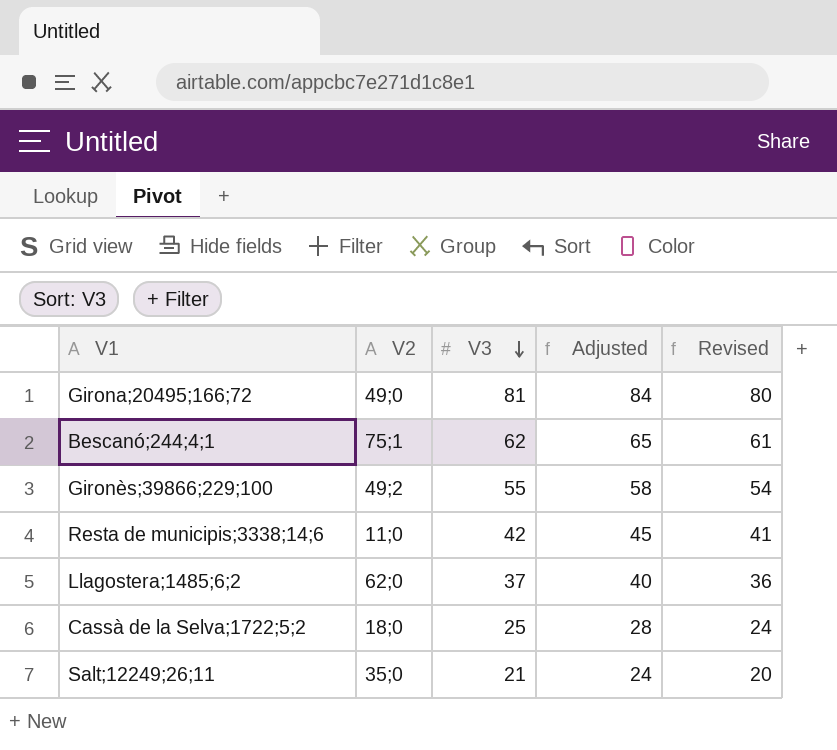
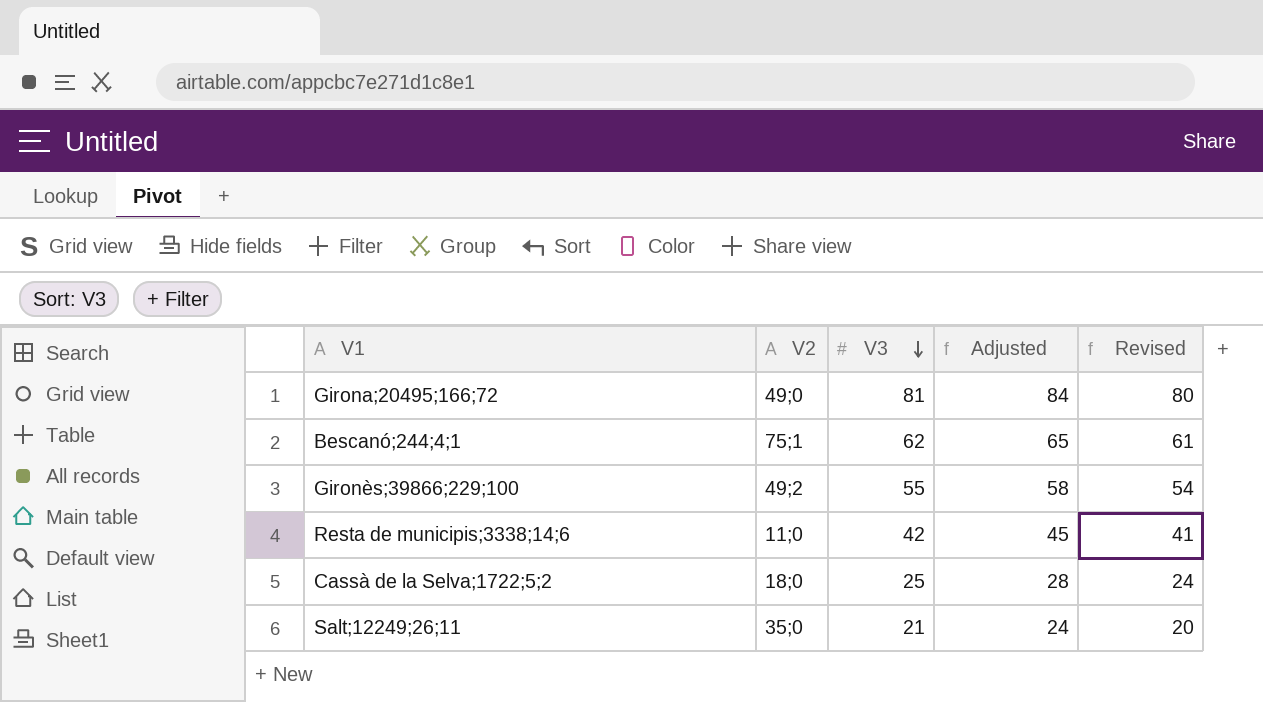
row Llagostera;1485;6;2: 62;0 | 37 | 40 | 36 -> none

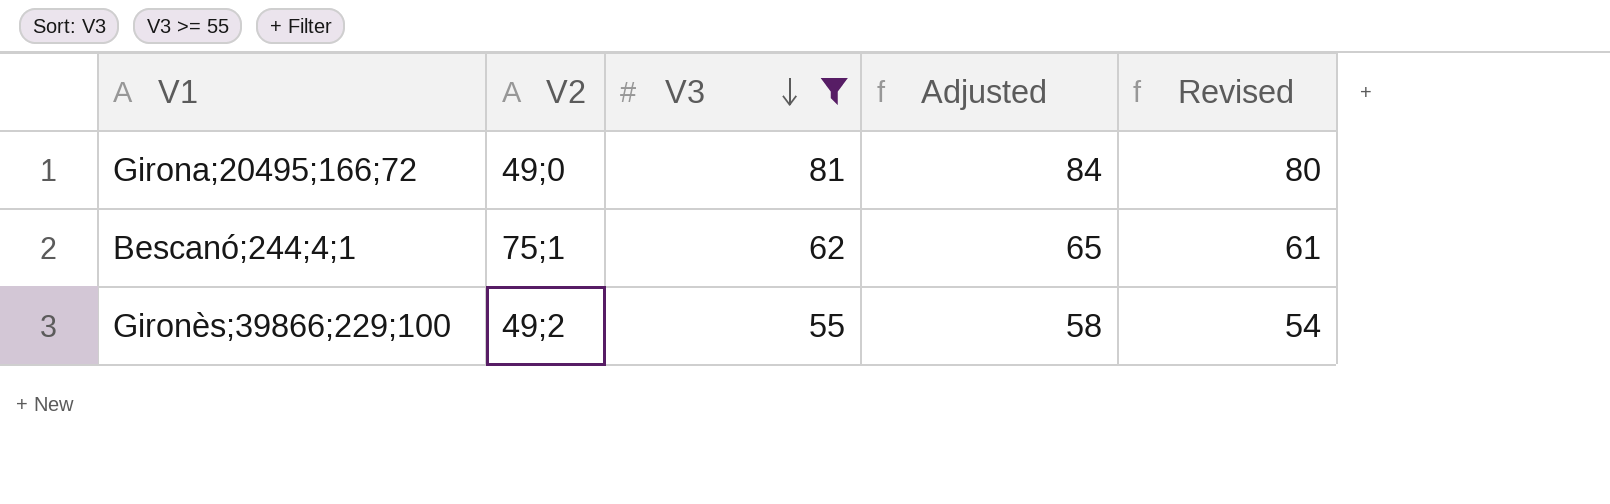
filter: none -> V3 >= 55

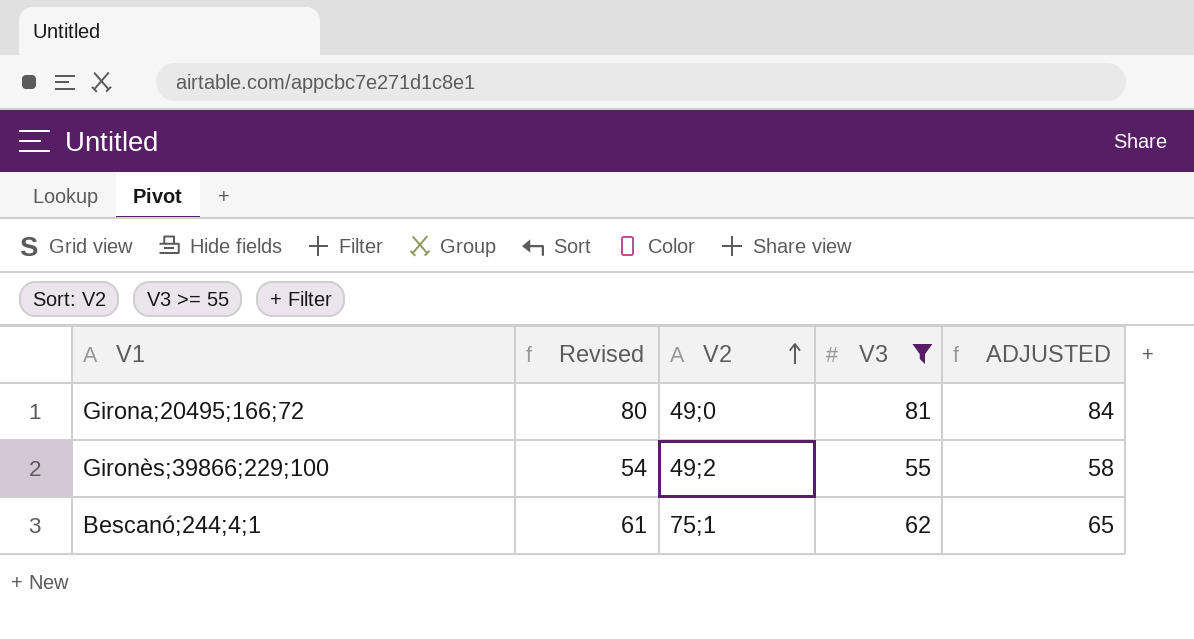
row order: V3 descending -> V2 ascending
column Revised | position: 5 -> 2
column name: Adjusted -> ADJUSTED

